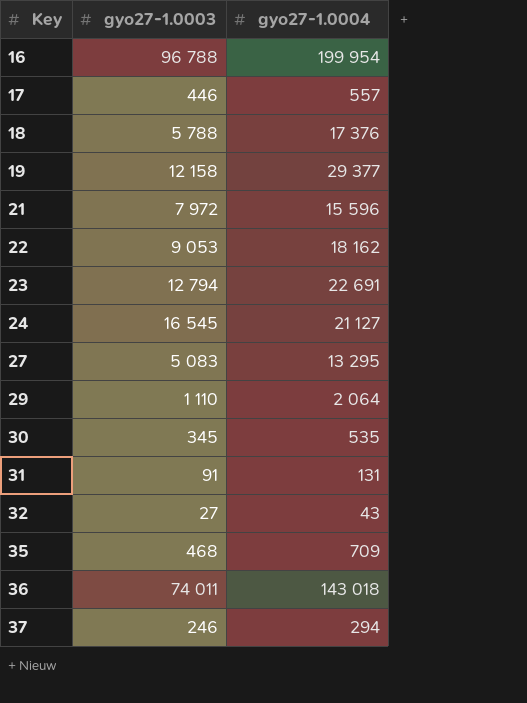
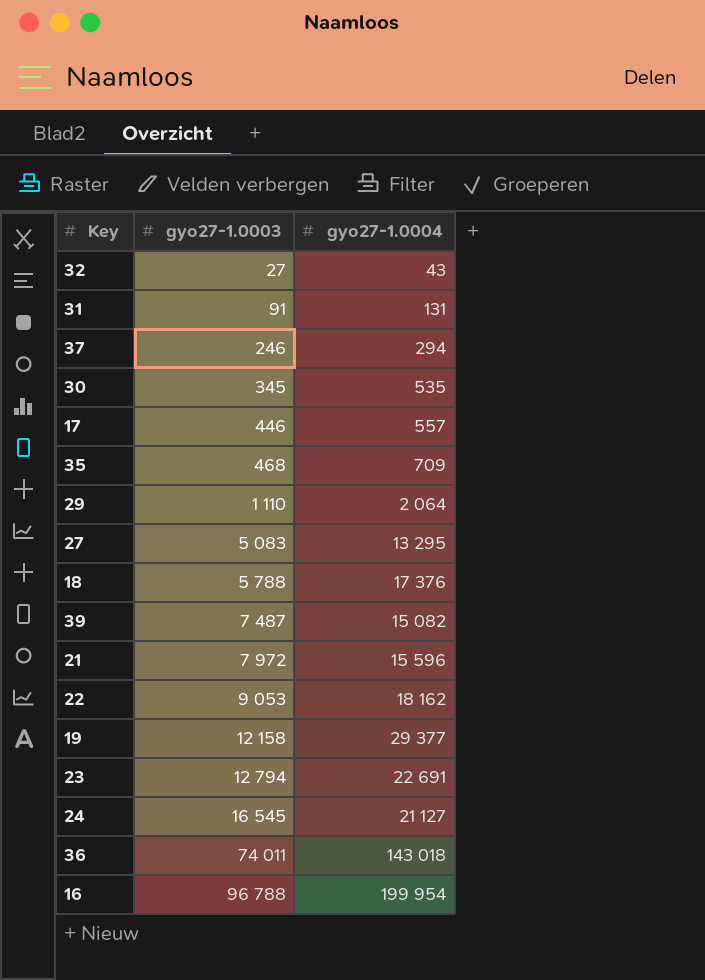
row order: Key ascending -> gyo27-1.0003 ascending
row 39: none -> 7 487 | 15 082

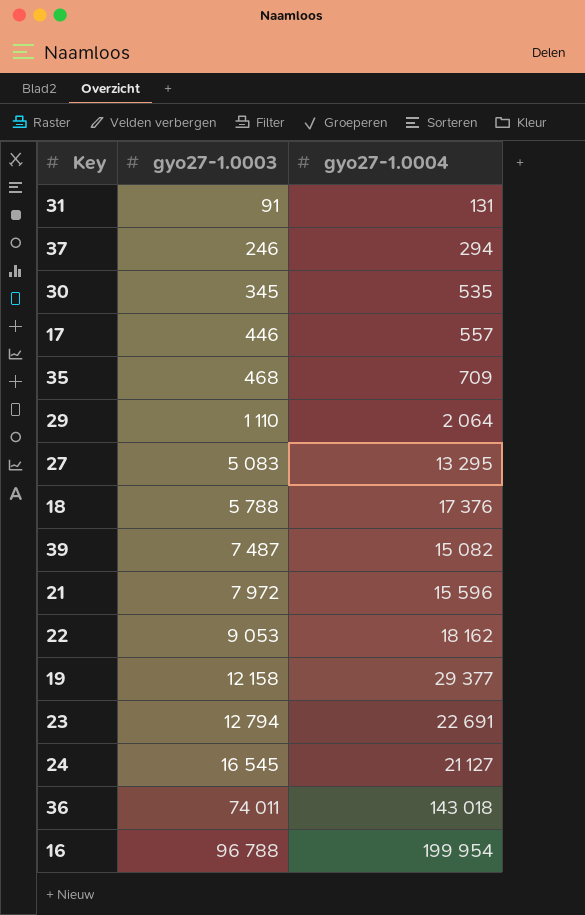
row 32: 27 | 43 -> none

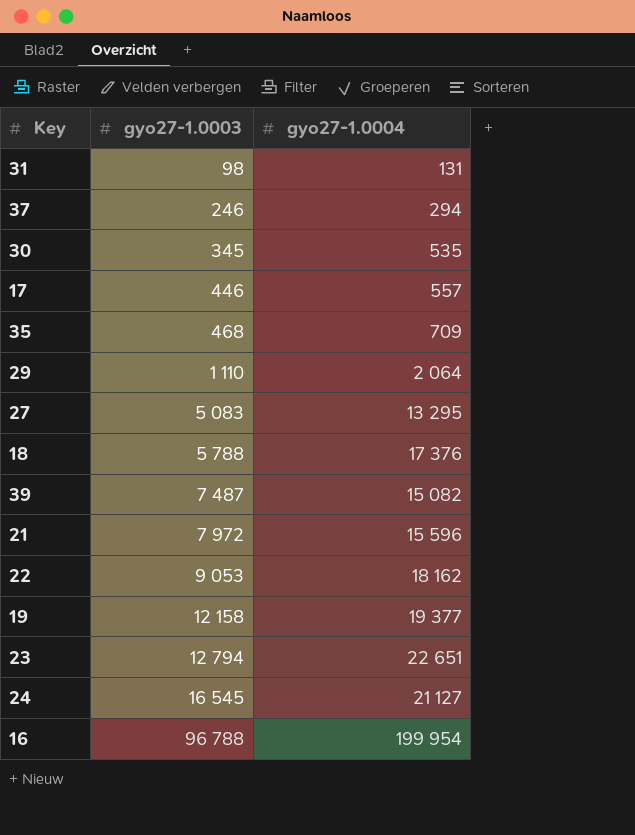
row 36: 74 011 | 143 018 -> none
31 | gyo27-1.0003: 91 -> 98
19 | gyo27-1.0004: 29 377 -> 19 377
23 | gyo27-1.0004: 22 691 -> 22 651

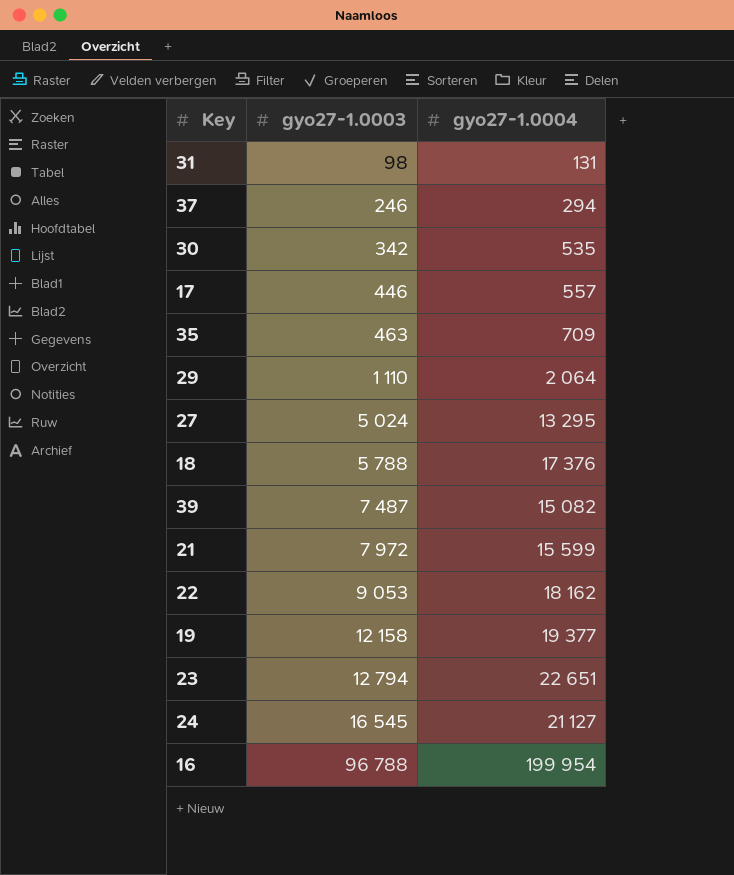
30 | gyo27-1.0003: 345 -> 342
35 | gyo27-1.0003: 468 -> 463
27 | gyo27-1.0003: 5 083 -> 5 024
21 | gyo27-1.0004: 15 596 -> 15 599

